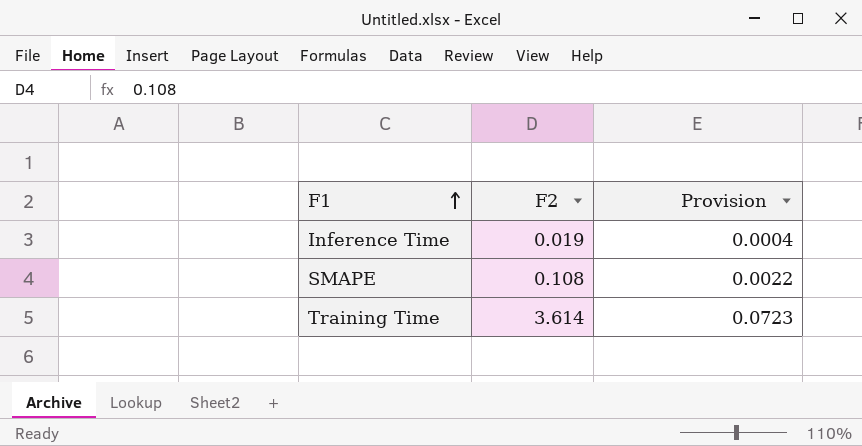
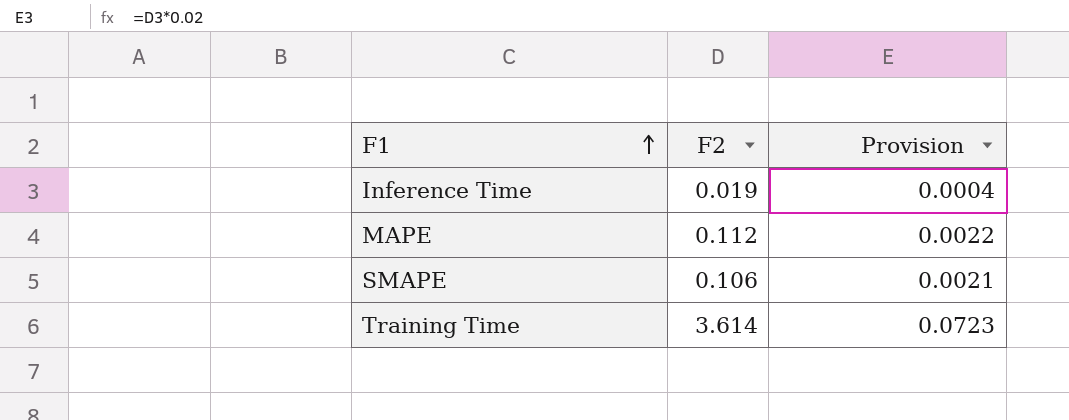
row MAPE: none -> 0.112 | 0.0022
SMAPE | F2: 0.108 -> 0.106
SMAPE | Provision: 0.0022 -> 0.0021

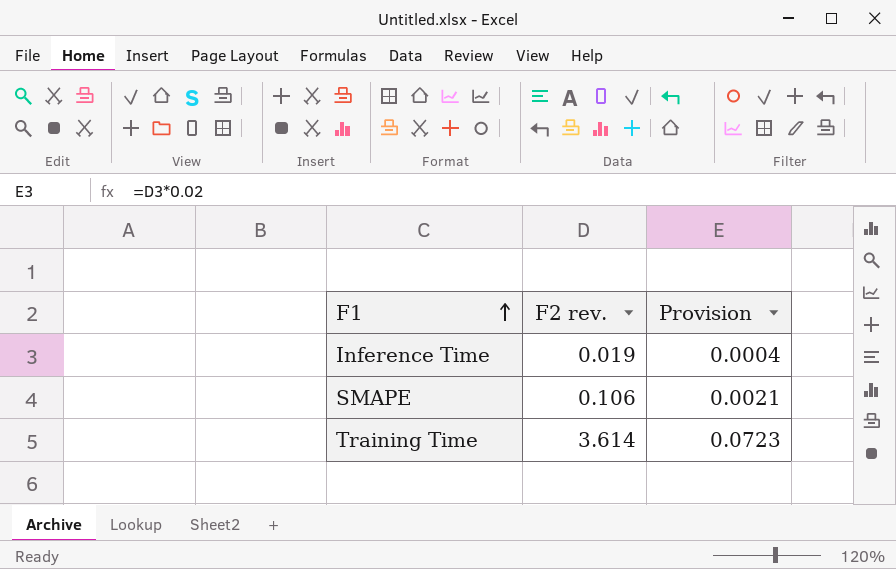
column name: F2 -> F2 rev.
row MAPE: 0.112 | 0.0022 -> none

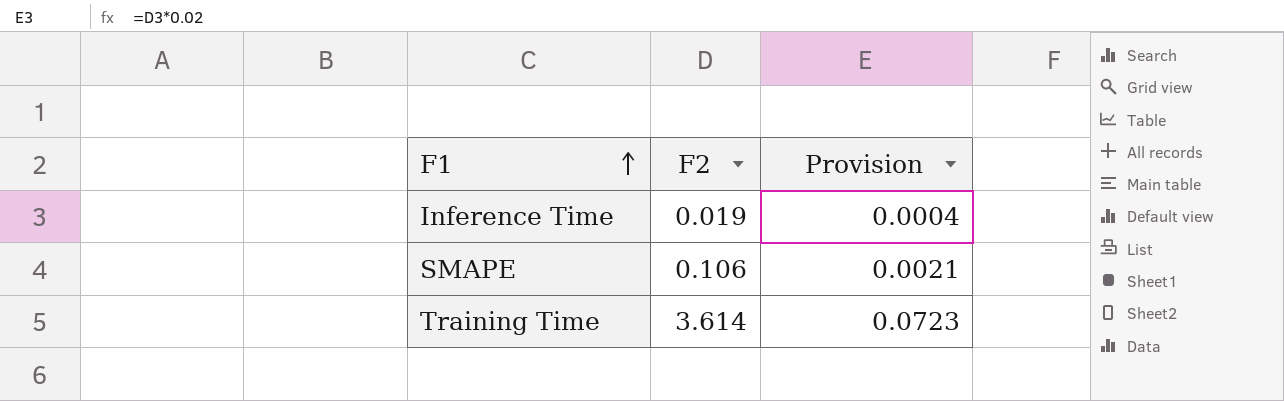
column name: F2 rev. -> F2

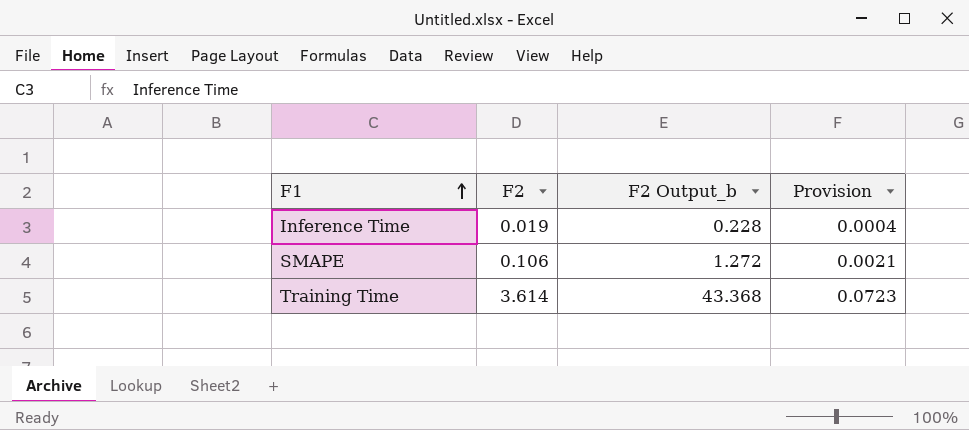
column F2 Output_b | formula: none -> [F2] * 12

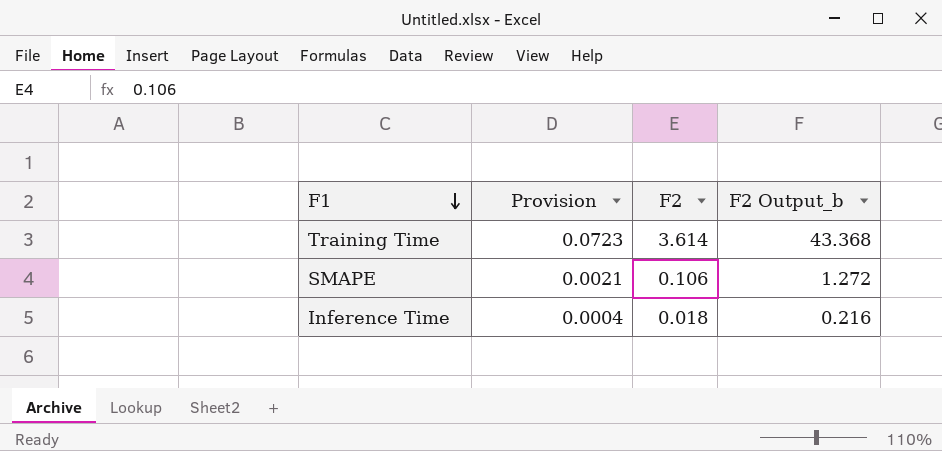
row order: F1 ascending -> F1 descending
column Provision | position: 4 -> 2
Inference Time | F2: 0.019 -> 0.018
Inference Time | F2 Output_b: 0.228 -> 0.216

